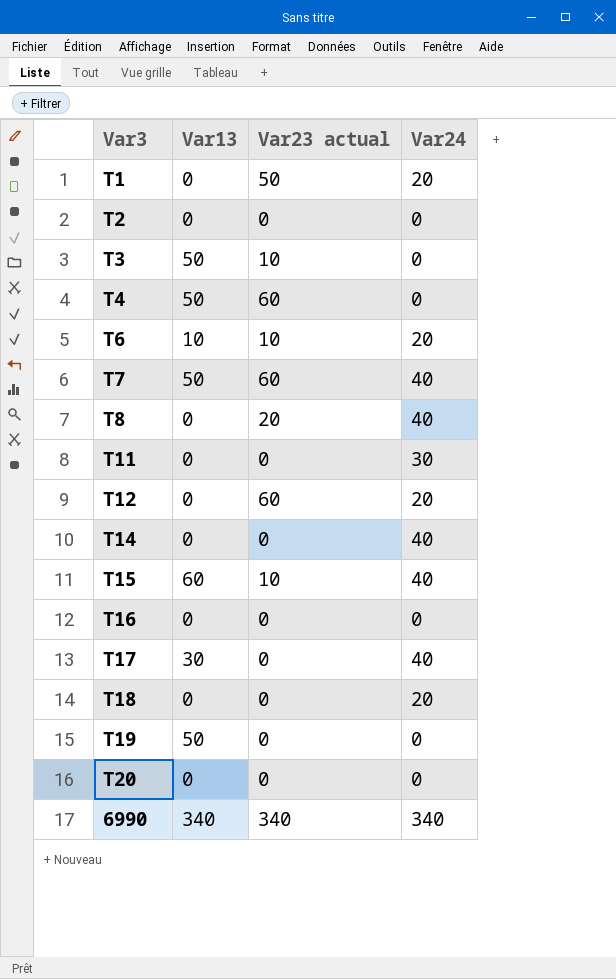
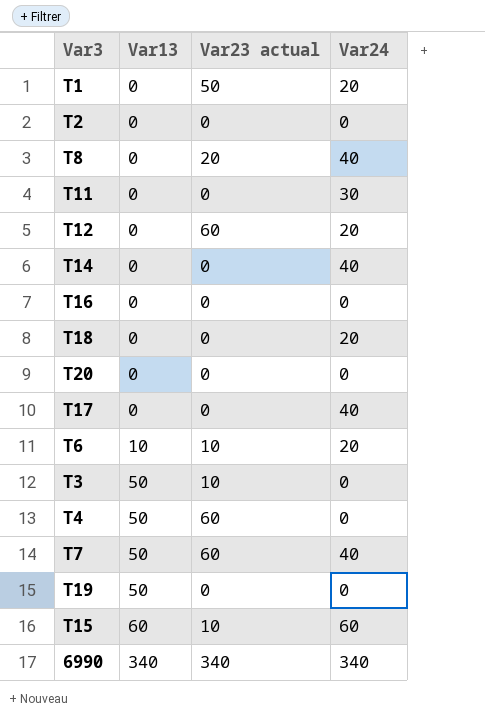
row order: none -> Var13 ascending
T17 | Var13: 30 -> 0
T15 | Var24: 40 -> 60

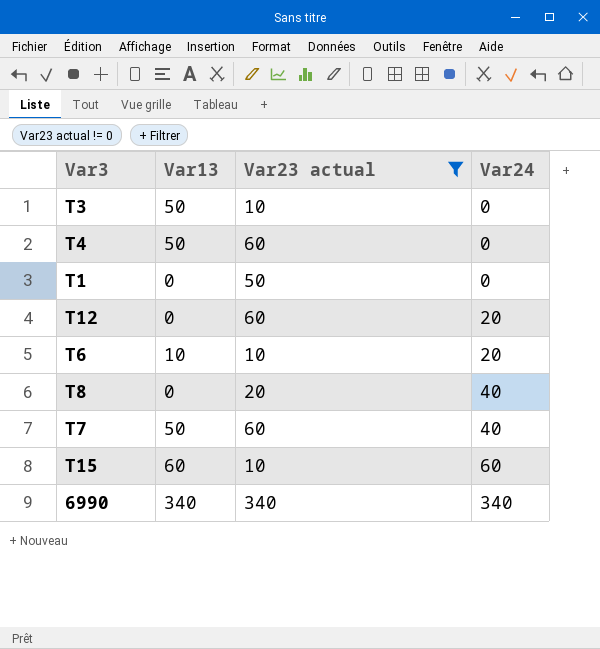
filter: none -> Var23 actual != 0
row order: Var13 ascending -> Var24 ascending
T1 | Var24: 20 -> 0

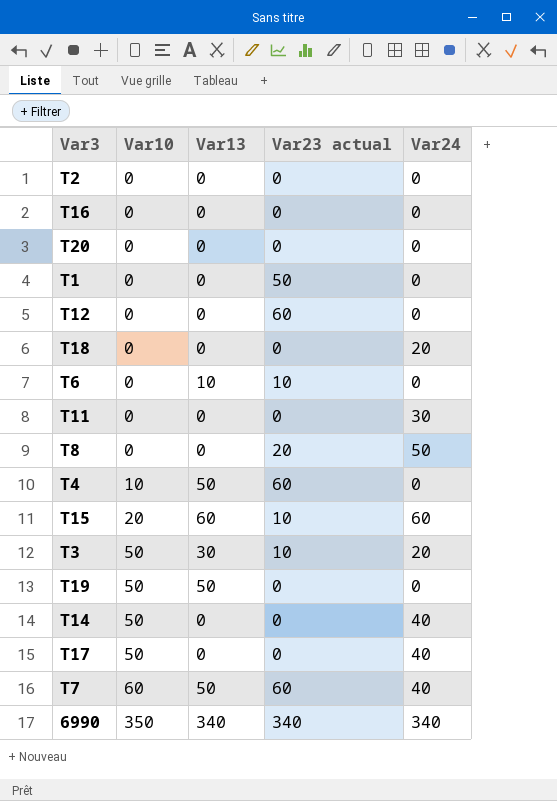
filter: Var23 actual != 0 -> none
row order: Var24 ascending -> Var10 ascending
column Var10 | position: none -> 2
T12 | Var24: 20 -> 0
T6 | Var24: 20 -> 0
T8 | Var24: 40 -> 50
T3 | Var13: 50 -> 30
T3 | Var24: 0 -> 20

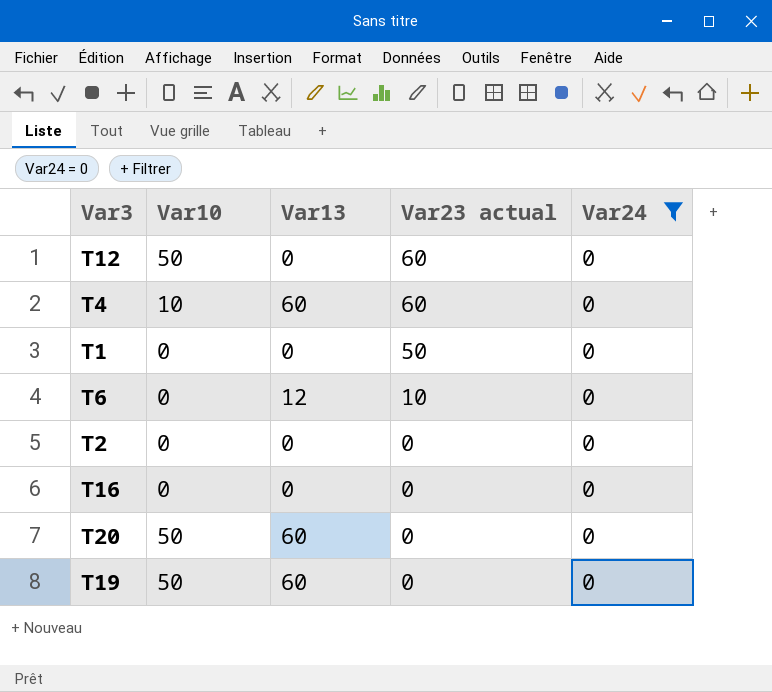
filter: none -> Var24 = 0
row order: Var10 ascending -> Var23 actual descending
T12 | Var10: 0 -> 50
T4 | Var13: 50 -> 60
T6 | Var13: 10 -> 12
T20 | Var10: 0 -> 50
T20 | Var13: 0 -> 60
T19 | Var13: 50 -> 60

